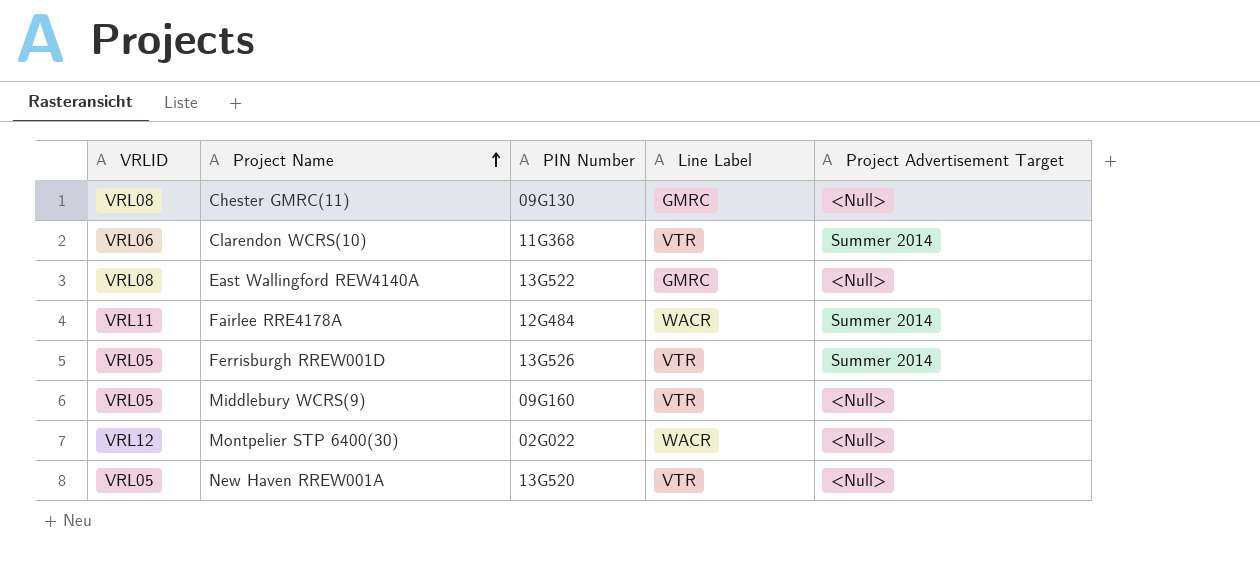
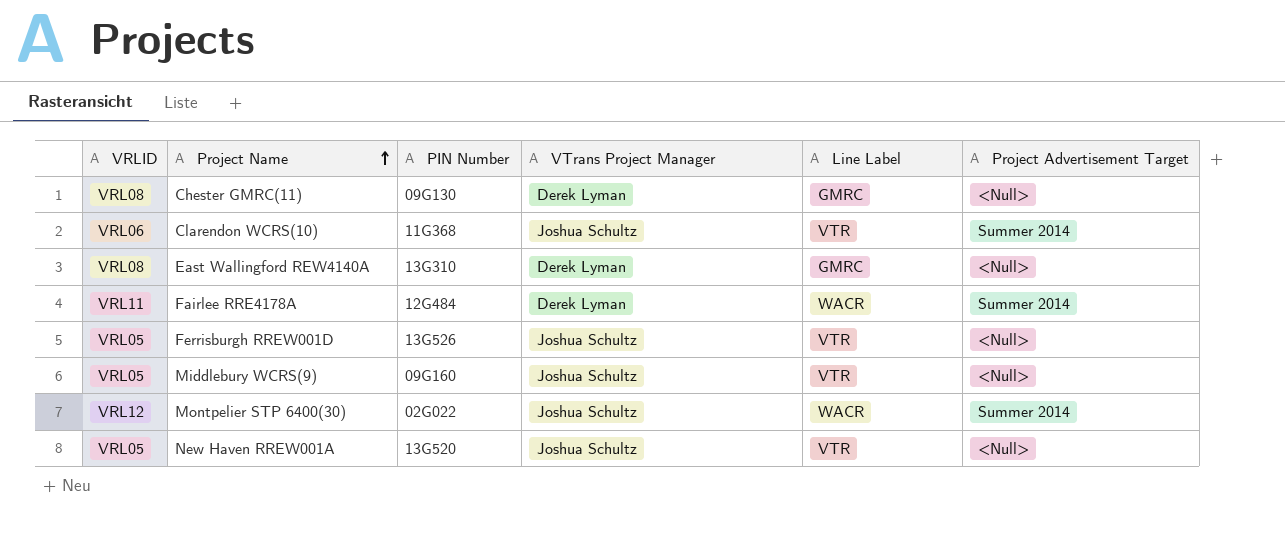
column VTrans Project Manager | position: none -> 4
East Wallingford REW4140A | PIN Number: 13G522 -> 13G310
Ferrisburgh RREW001D | Project Advertisement Target: Summer 2014 -> <Null>
Montpelier STP 6400(30) | Project Advertisement Target: <Null> -> Summer 2014

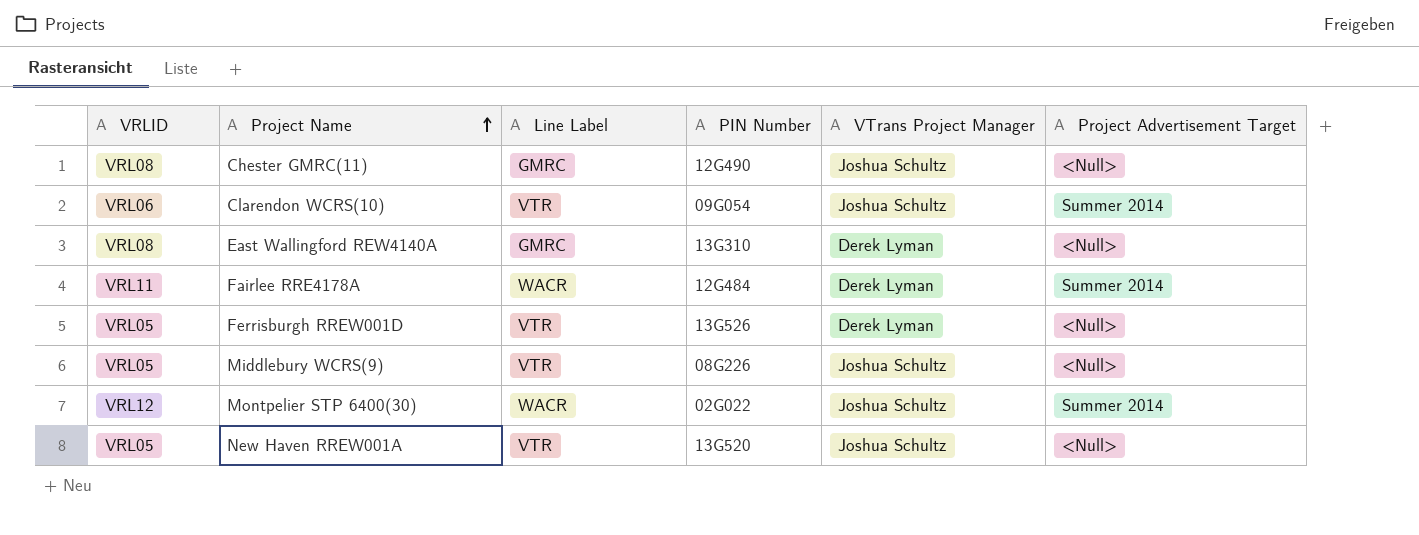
column Line Label | position: 5 -> 3
Chester GMRC(11) | PIN Number: 09G130 -> 12G490
Chester GMRC(11) | VTrans Project Manager: Derek Lyman -> Joshua Schultz
Clarendon WCRS(10) | PIN Number: 11G368 -> 09G054
Ferrisburgh RREW001D | VTrans Project Manager: Joshua Schultz -> Derek Lyman
Middlebury WCRS(9) | PIN Number: 09G160 -> 08G226

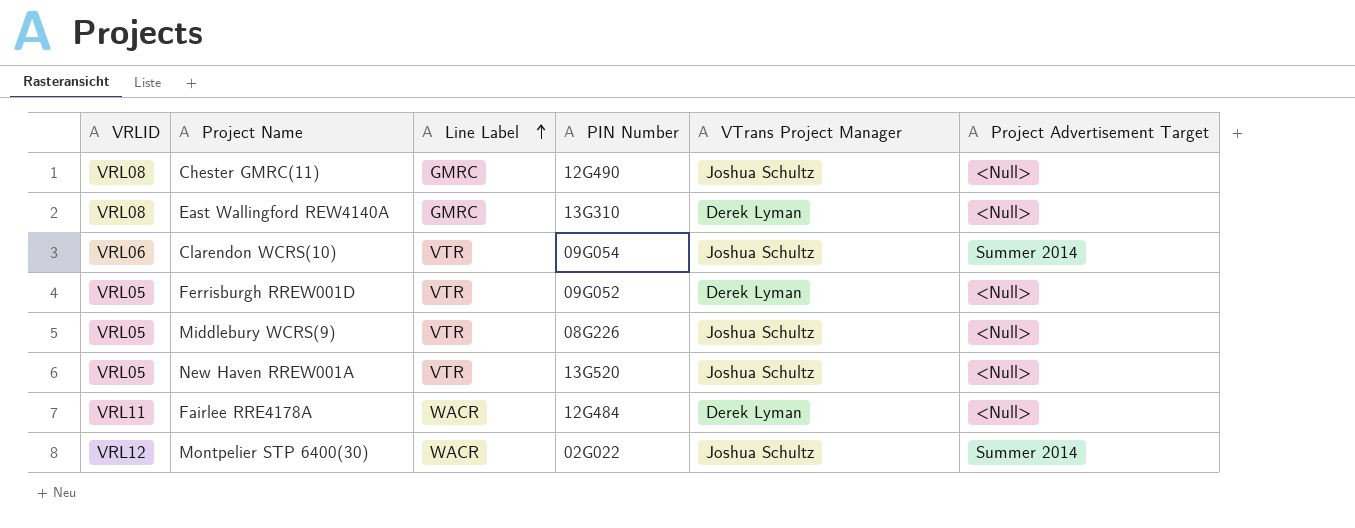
row order: Project Name ascending -> Line Label ascending
Ferrisburgh RREW001D | PIN Number: 13G526 -> 09G052
Fairlee RRE4178A | Project Advertisement Target: Summer 2014 -> <Null>

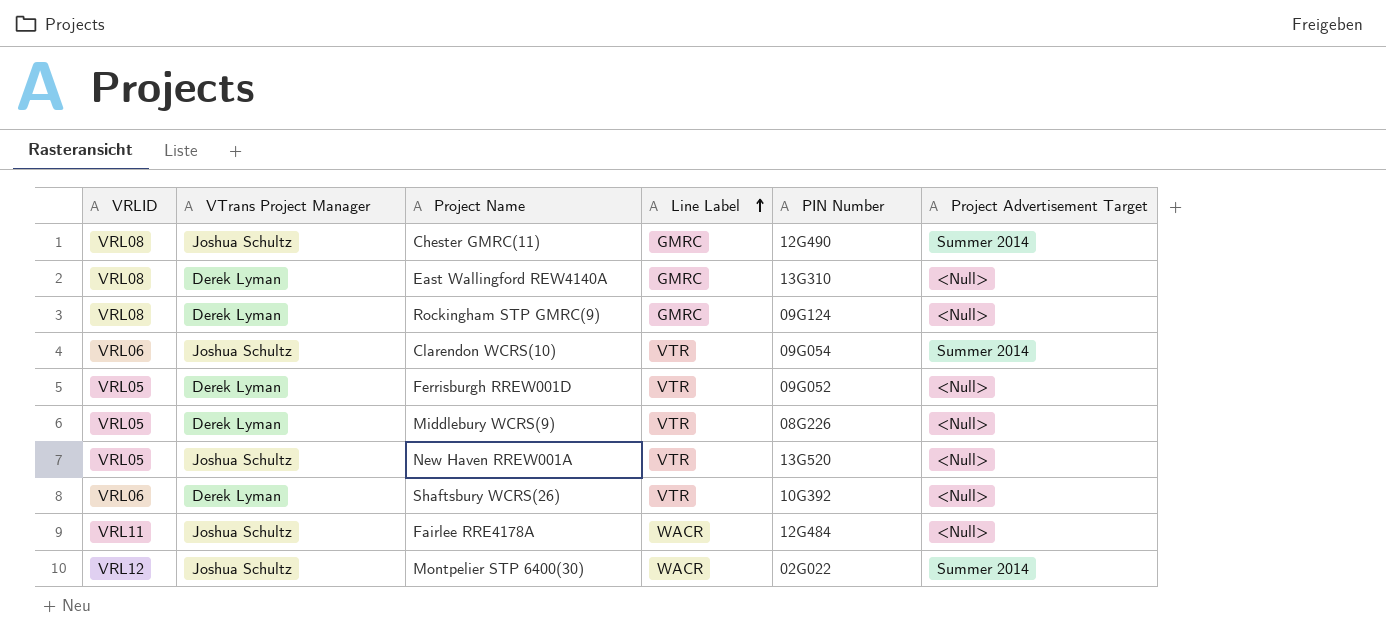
column VTrans Project Manager | position: 5 -> 2
Chester GMRC(11) | Project Advertisement Target: <Null> -> Summer 2014
row Rockingham STP GMRC(9): none -> VRL08 | Derek Lyman | GMRC | 09G124 | <Null>
Middlebury WCRS(9) | VTrans Project Manager: Joshua Schultz -> Derek Lyman
row Shaftsbury WCRS(26): none -> VRL06 | Derek Lyman | VTR | 10G392 | <Null>
Fairlee RRE4178A | VTrans Project Manager: Derek Lyman -> Joshua Schultz

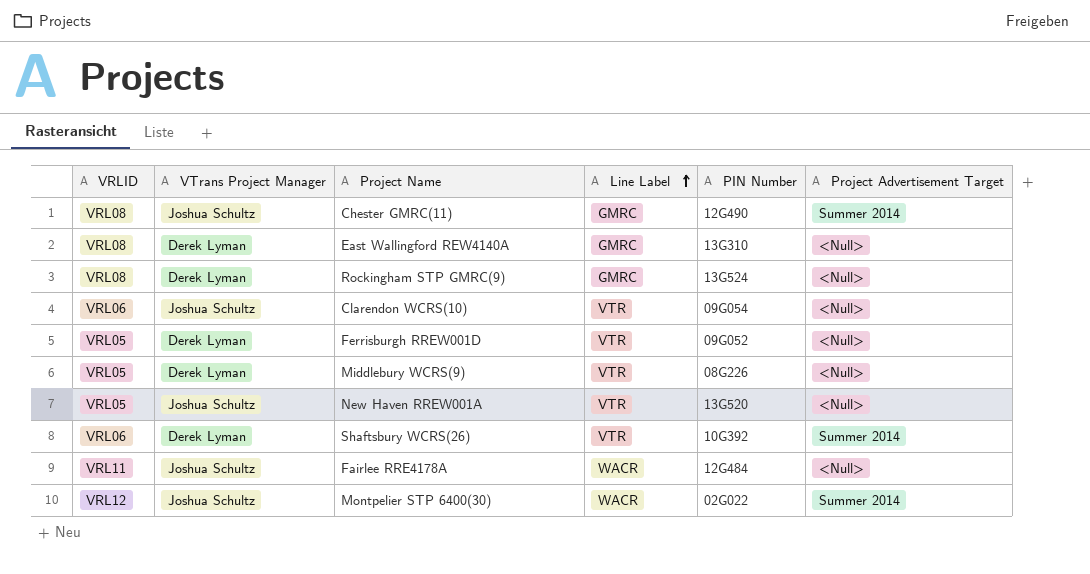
Rockingham STP GMRC(9) | PIN Number: 09G124 -> 13G524
Clarendon WCRS(10) | Project Advertisement Target: Summer 2014 -> <Null>
Shaftsbury WCRS(26) | Project Advertisement Target: <Null> -> Summer 2014

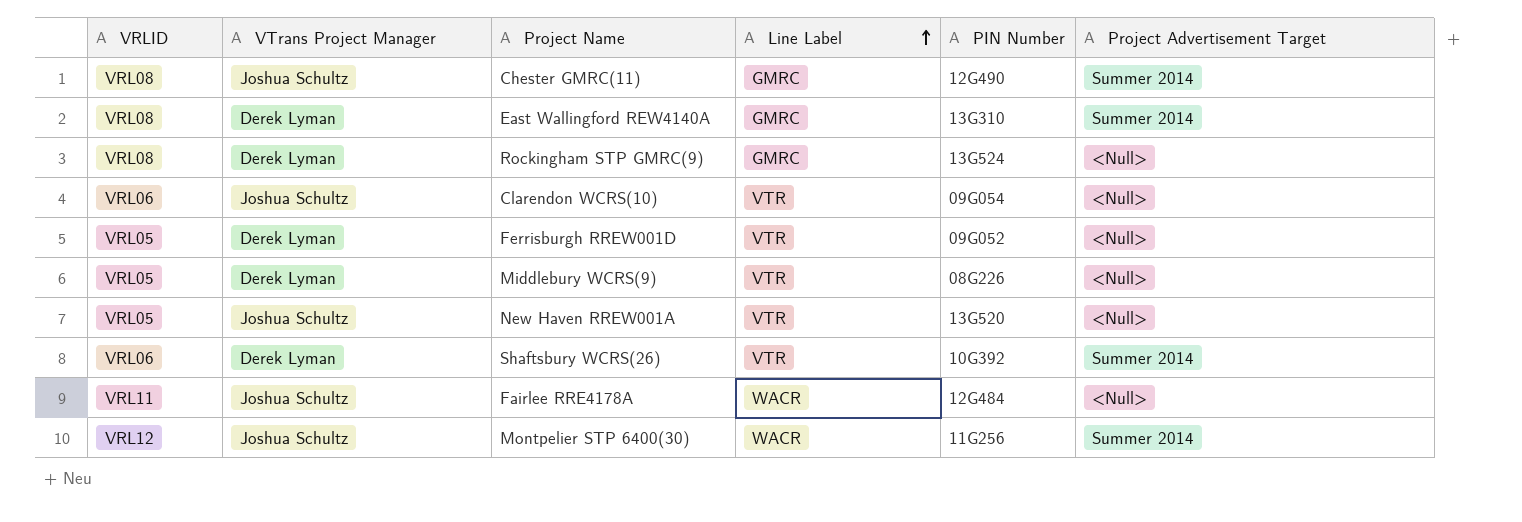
East Wallingford REW4140A | Project Advertisement Target: <Null> -> Summer 2014
Montpelier STP 6400(30) | PIN Number: 02G022 -> 11G256

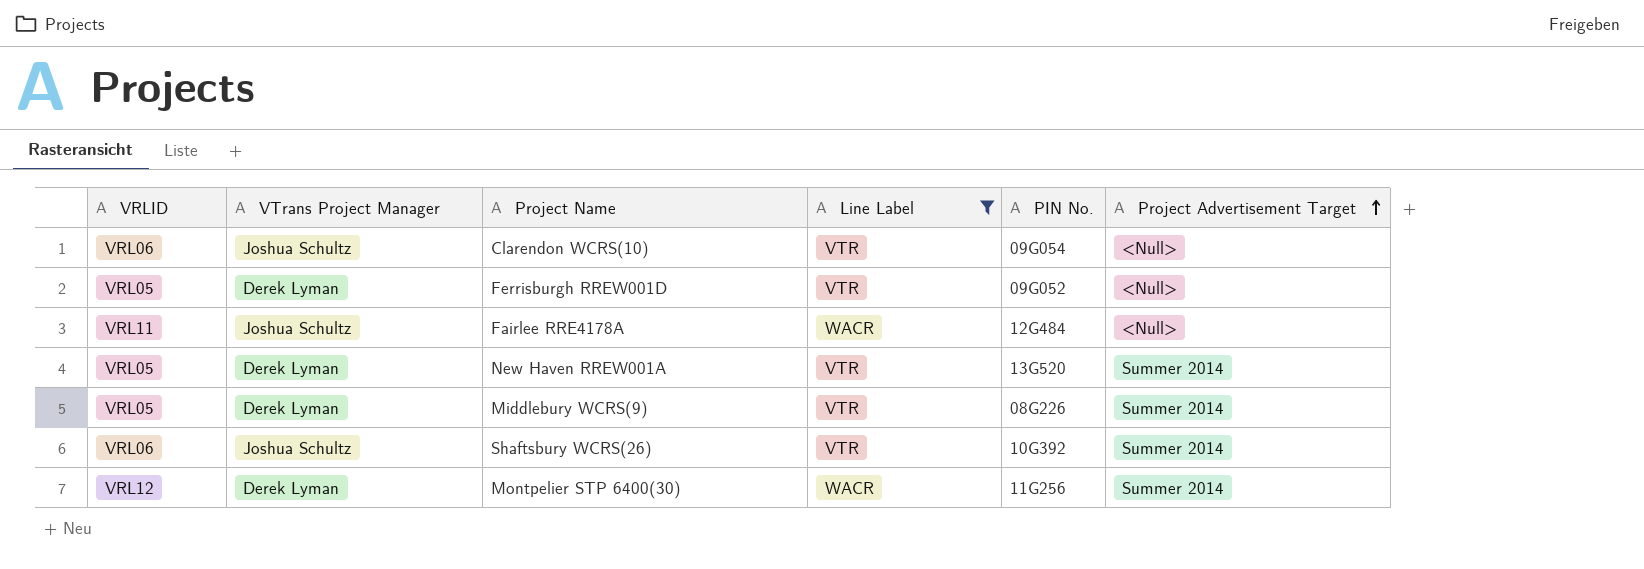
filter: none -> Line Label != GMRC
row order: Line Label ascending -> Project Advertisement Target ascending
column name: PIN Number -> PIN No.
New Haven RREW001A | VTrans Project Manager: Joshua Schultz -> Derek Lyman
New Haven RREW001A | Project Advertisement Target: <Null> -> Summer 2014
Middlebury WCRS(9) | Project Advertisement Target: <Null> -> Summer 2014
Shaftsbury WCRS(26) | VTrans Project Manager: Derek Lyman -> Joshua Schultz
Montpelier STP 6400(30) | VTrans Project Manager: Joshua Schultz -> Derek Lyman

